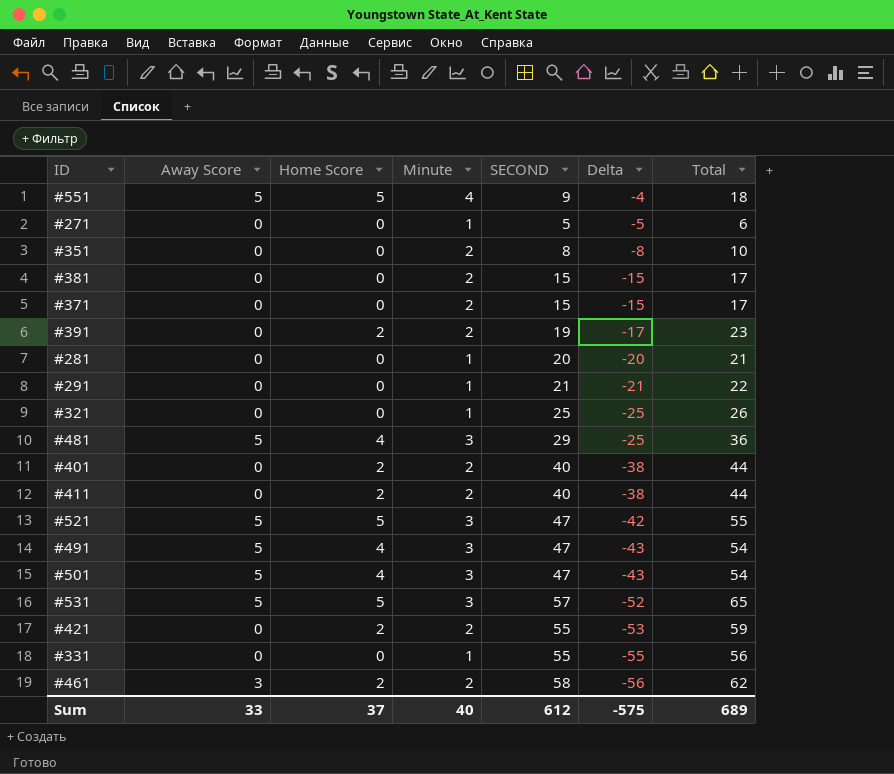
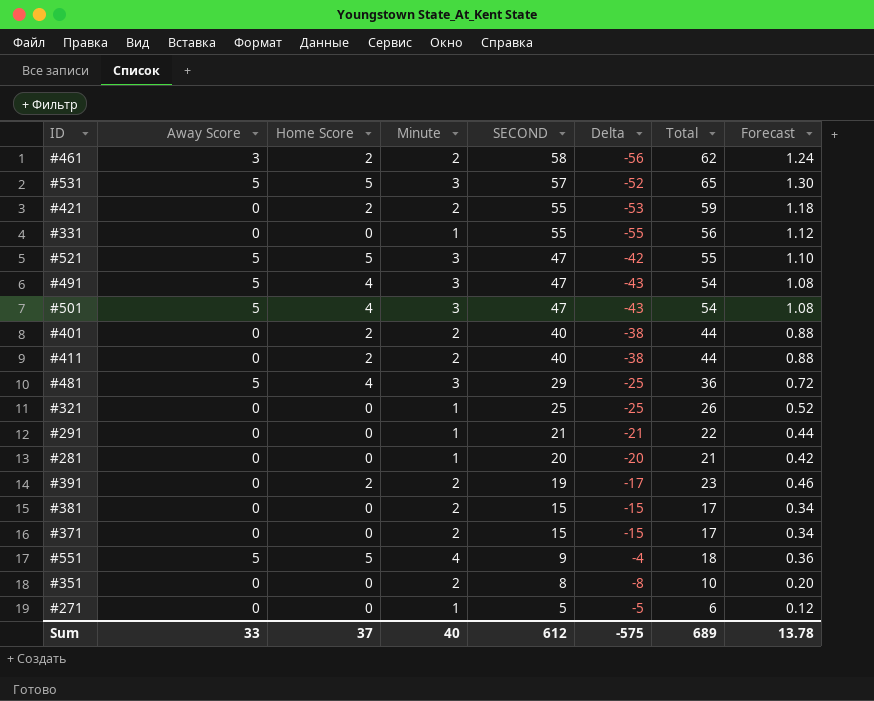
row order: Delta descending -> SECOND descending
column Forecast | formula: none -> [Total] * 0.02

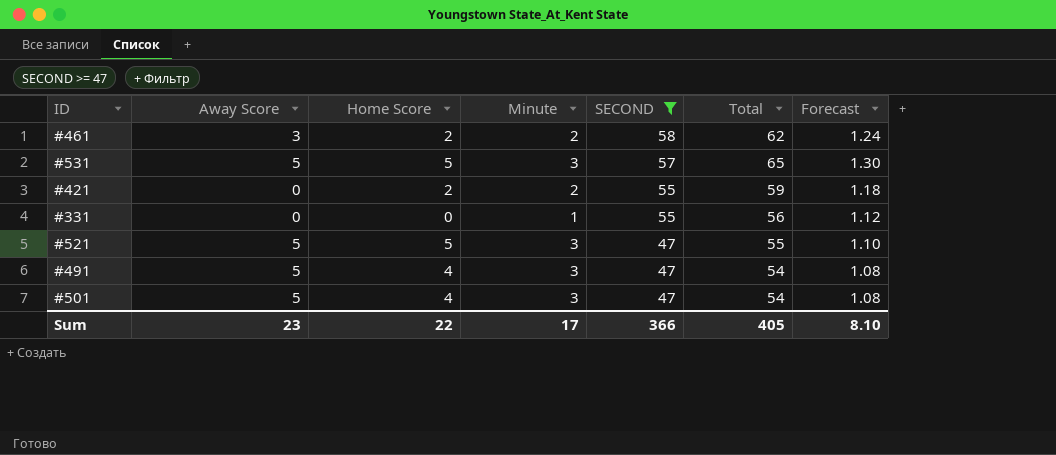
filter: none -> SECOND >= 47
column Delta | formula: [Home Score] - [SECOND] -> none
Sum | Away Score: 33 -> 23
Sum | Home Score: 37 -> 22
Sum | Minute: 40 -> 17
Sum | SECOND: 612 -> 366
Sum | Total: 689 -> 405
Sum | Forecast: 13.78 -> 8.10

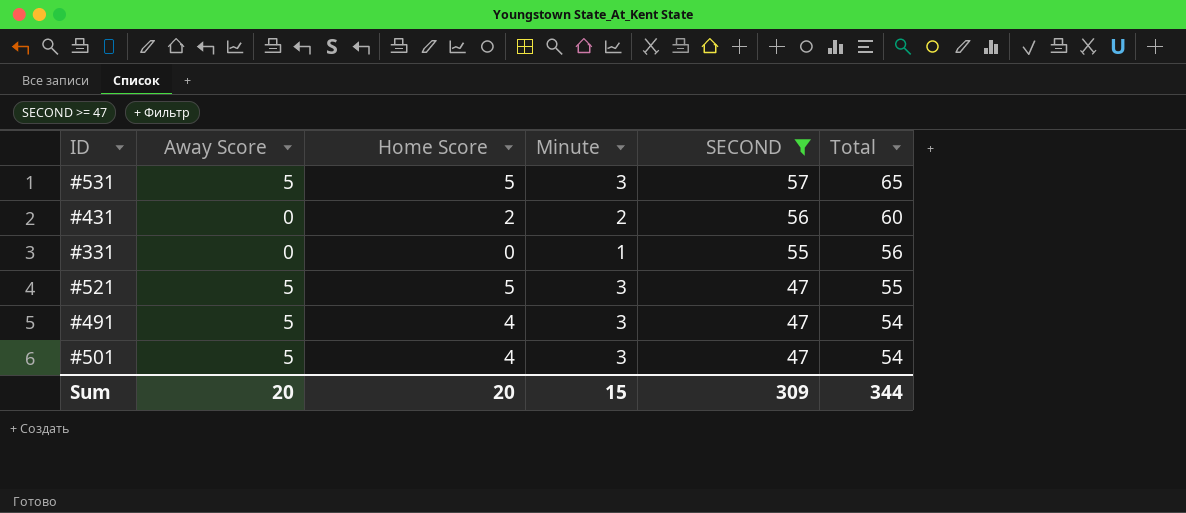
column Forecast | formula: [Total] * 0.02 -> none
row #461: 3 | 2 | 2 | 58 | 62 | 1.24 -> none
row #421: 0 | 2 | 2 | 55 | 59 | 1.18 -> none
row #431: none -> 0 | 2 | 2 | 56 | 60
Sum | Away Score: 23 -> 20
Sum | Home Score: 22 -> 20
Sum | Minute: 17 -> 15
Sum | SECOND: 366 -> 309
Sum | Total: 405 -> 344

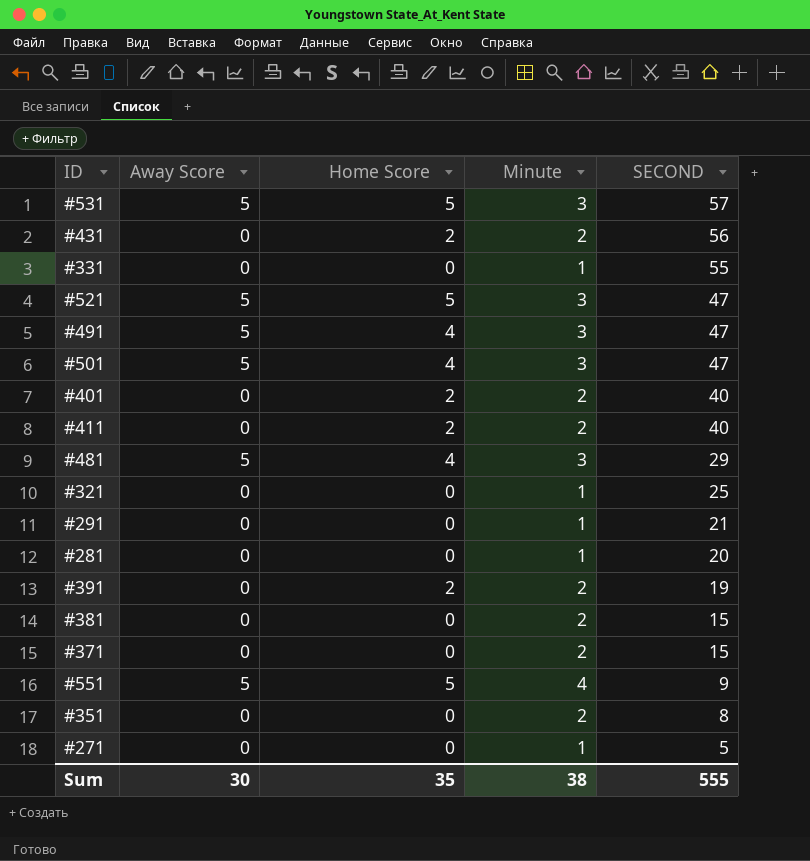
filter: SECOND >= 47 -> none
column Total | formula: [Home Score] + [Minute] + [SECOND] -> none
Sum | Away Score: 20 -> 30
Sum | Home Score: 20 -> 35
Sum | Minute: 15 -> 38
Sum | SECOND: 309 -> 555

